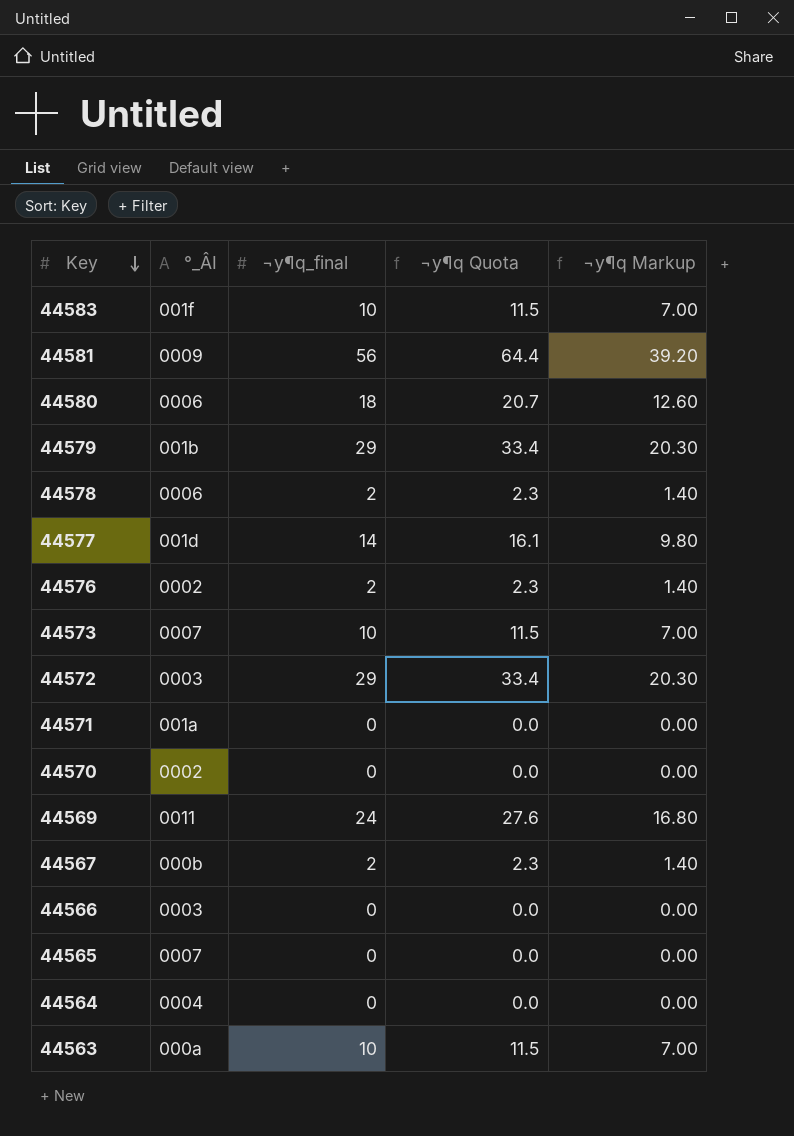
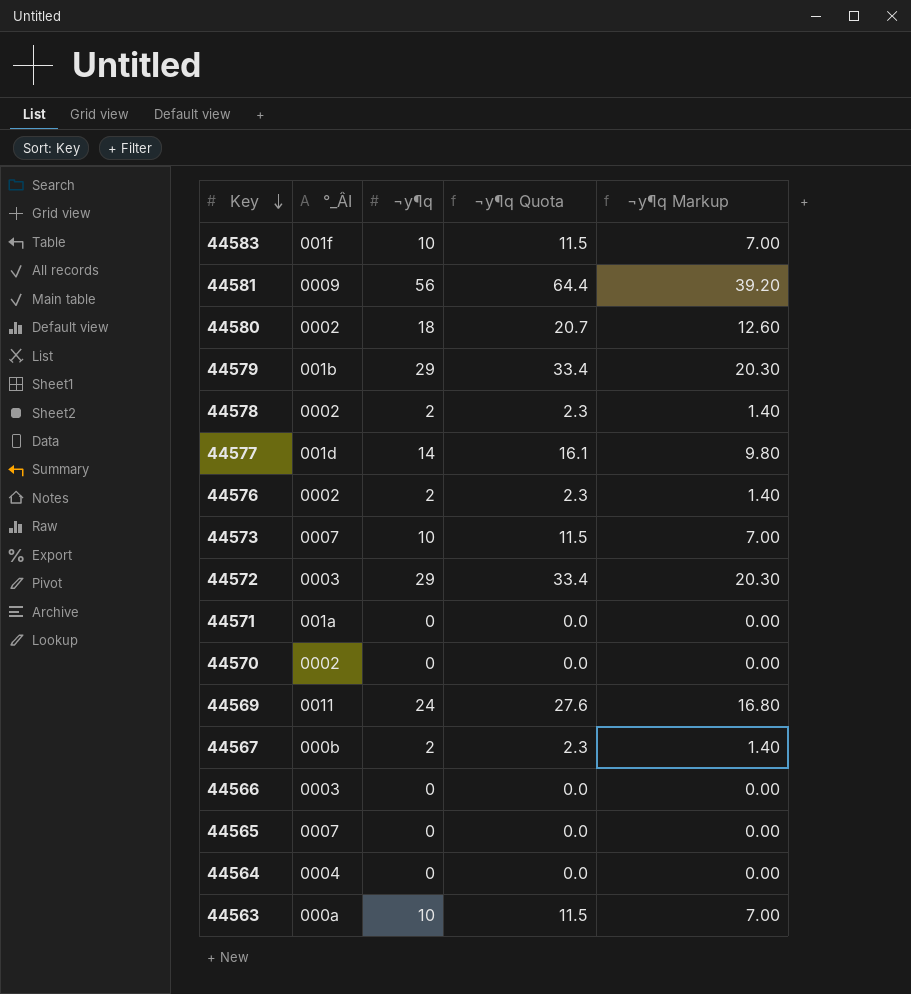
column name: ¬y¶q_final -> ¬y¶q
44580 | °_ÂI: 0006 -> 0002
44578 | °_ÂI: 0006 -> 0002

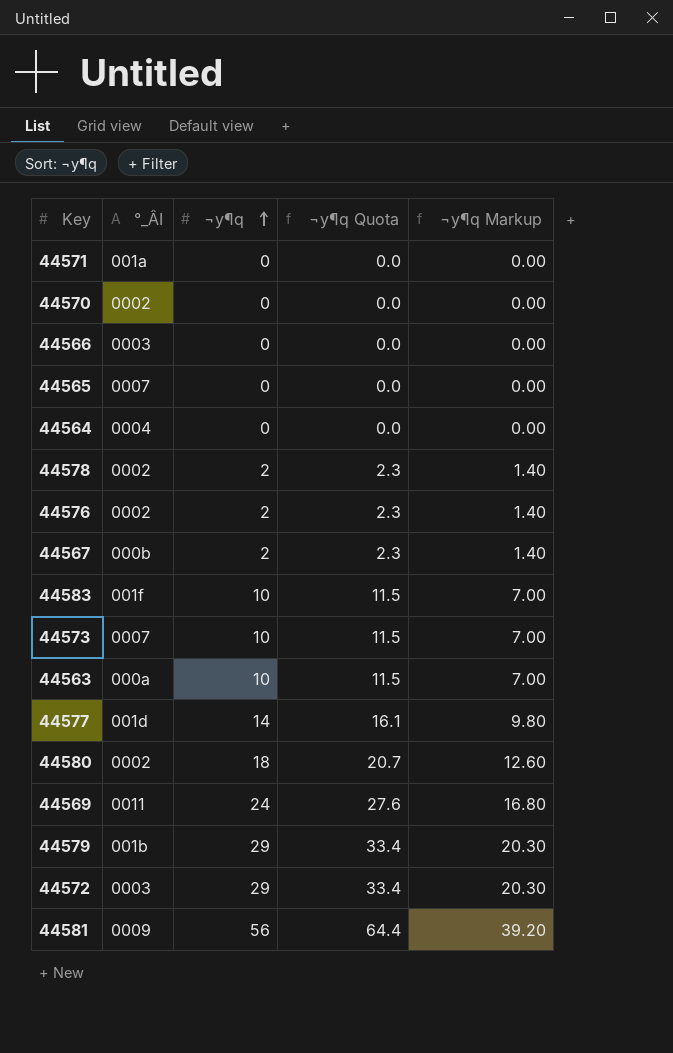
row order: Key descending -> ¬y¶q ascending

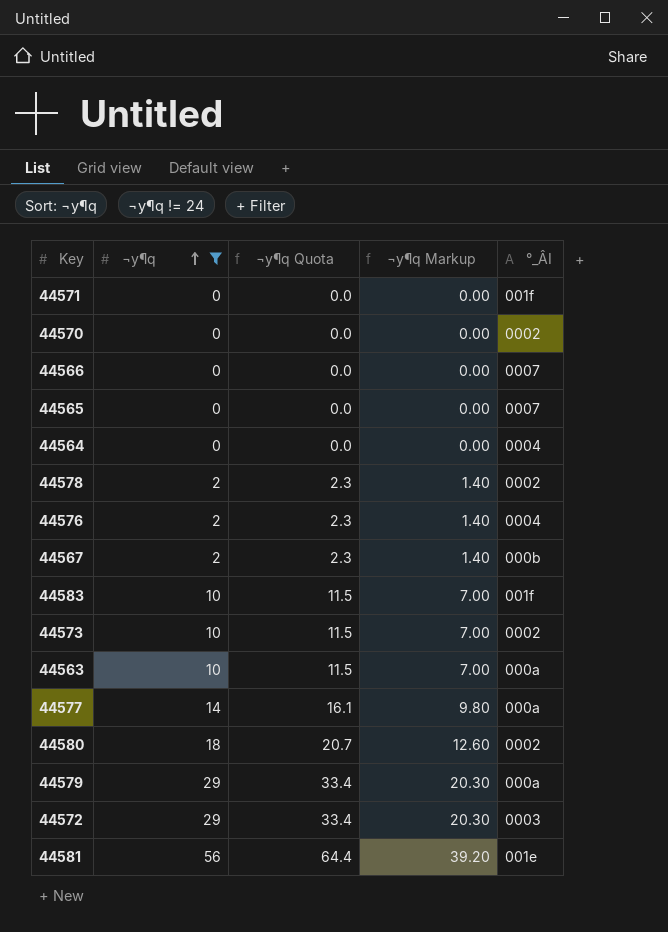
filter: none -> ¬y¶q != 24
column °_ÂI | position: 2 -> 5
44571 | °_ÂI: 001a -> 001f
44566 | °_ÂI: 0003 -> 0007
44576 | °_ÂI: 0002 -> 0004
44573 | °_ÂI: 0007 -> 0002
44577 | °_ÂI: 001d -> 000a
44579 | °_ÂI: 001b -> 000a
44581 | °_ÂI: 0009 -> 001e

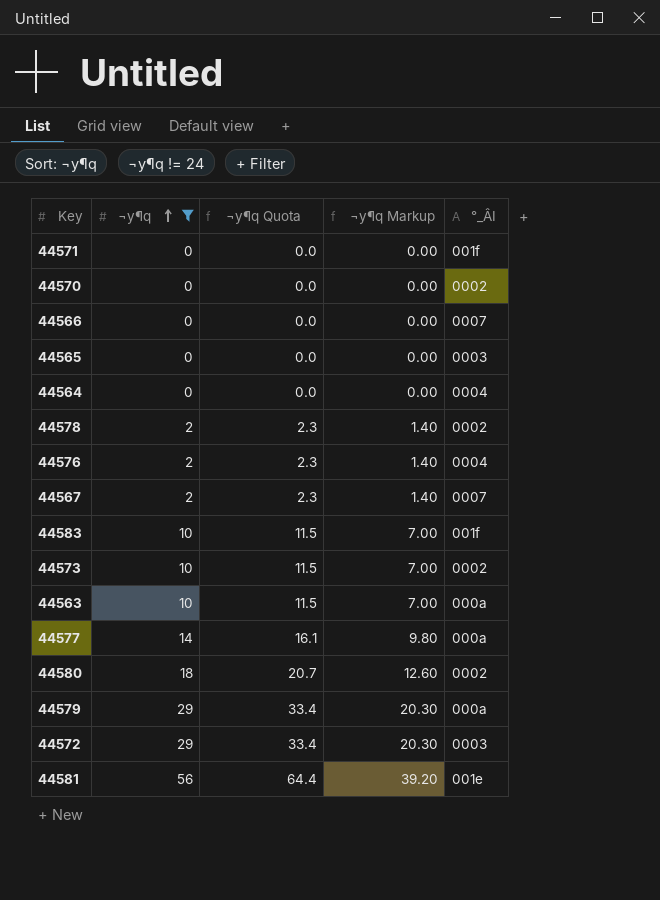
44565 | °_ÂI: 0007 -> 0003
44567 | °_ÂI: 000b -> 0007

